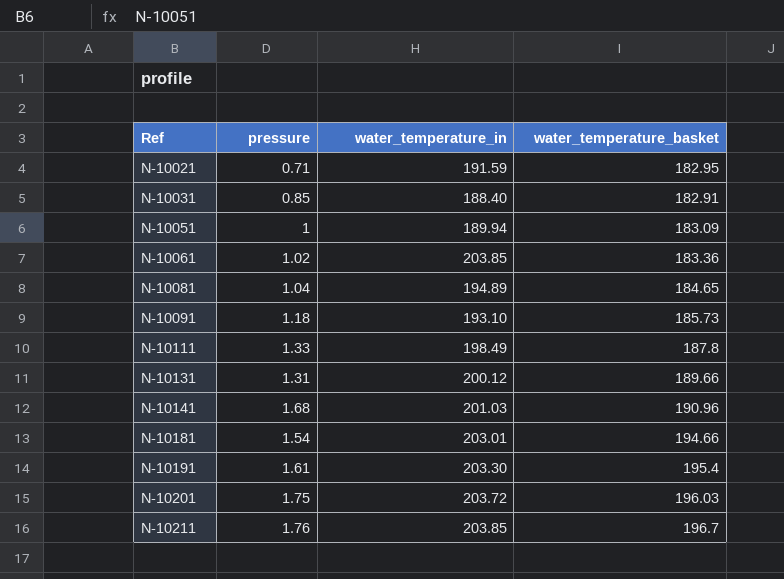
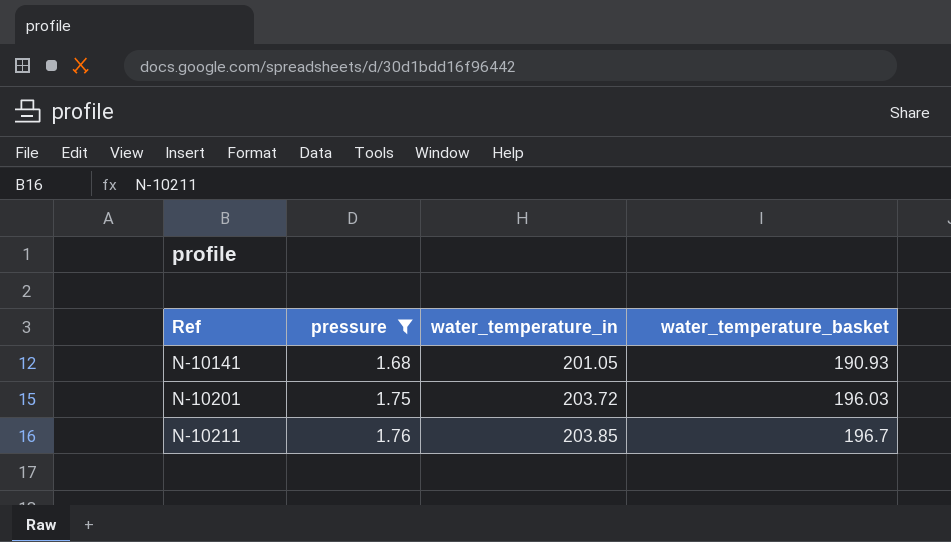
filter: none -> pressure >= 1.68
N-10141 | water_temperature_in: 201.03 -> 201.05
N-10141 | water_temperature_basket: 190.96 -> 190.93

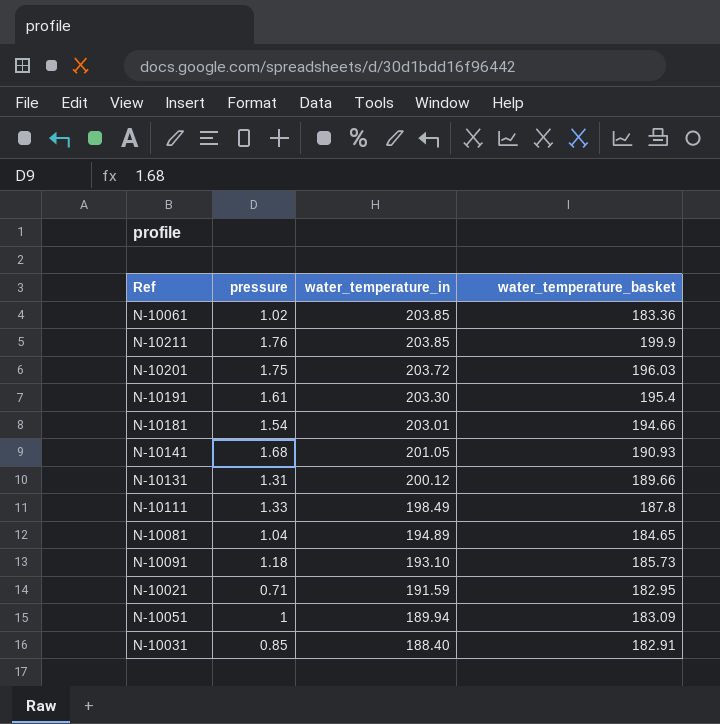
filter: pressure >= 1.68 -> none
row order: Ref ascending -> water_temperature_in descending
N-10211 | water_temperature_basket: 196.7 -> 199.9

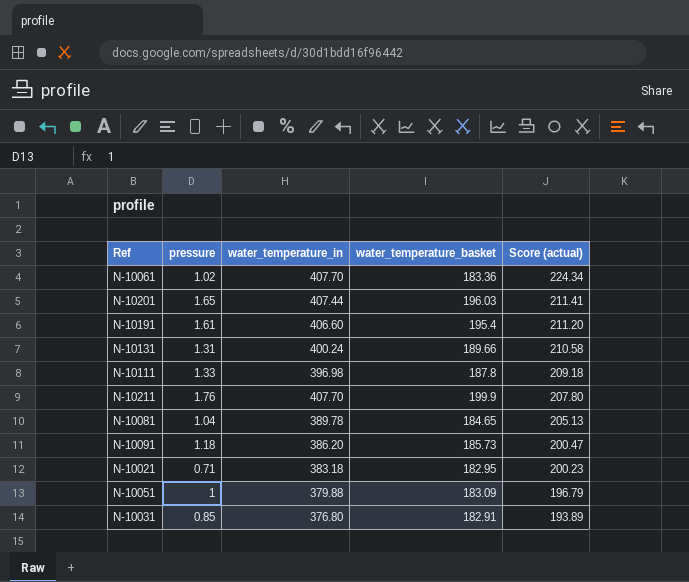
row order: water_temperature_in descending -> Score (actual) descending
column Score (actual) | formula: none -> [water_temperature_in] - [water_temperature_basket]
row N-10181: 1.54 | 203.01 | 194.66 -> none
row N-10141: 1.68 | 201.05 | 190.93 -> none
N-10061 | water_temperature_in: 203.85 -> 407.70
N-10201 | pressure: 1.75 -> 1.65
N-10201 | water_temperature_in: 203.72 -> 407.44
N-10191 | water_temperature_in: 203.30 -> 406.60
N-10131 | water_temperature_in: 200.12 -> 400.24
N-10111 | water_temperature_in: 198.49 -> 396.98
N-10211 | water_temperature_in: 203.85 -> 407.70
N-10081 | water_temperature_in: 194.89 -> 389.78
N-10091 | water_temperature_in: 193.10 -> 386.20
N-10021 | water_temperature_in: 191.59 -> 383.18
N-10051 | water_temperature_in: 189.94 -> 379.88
N-10031 | water_temperature_in: 188.40 -> 376.80

